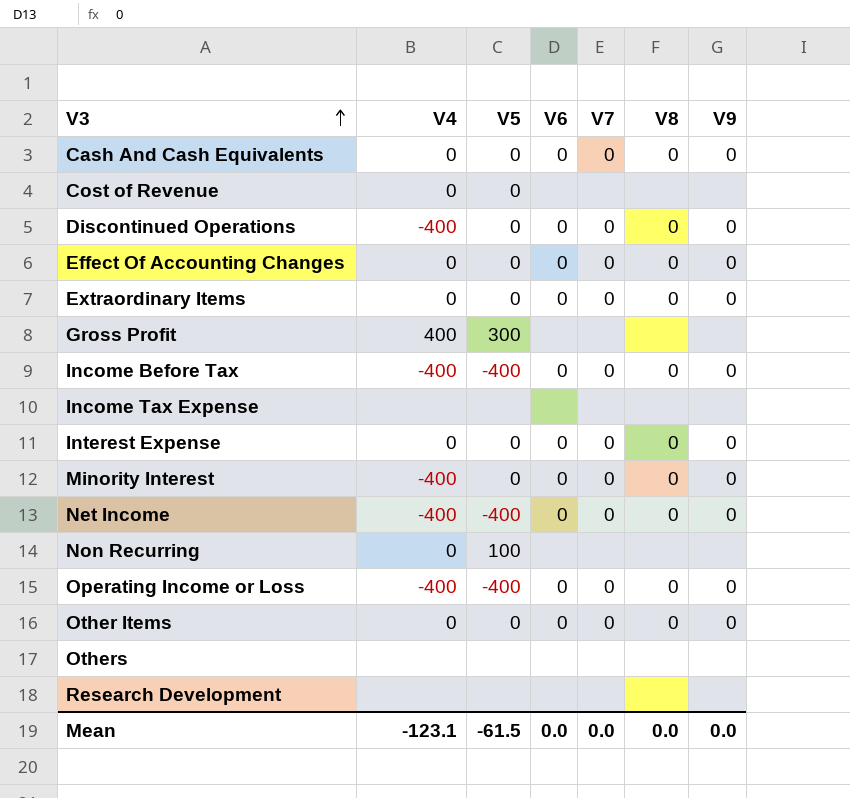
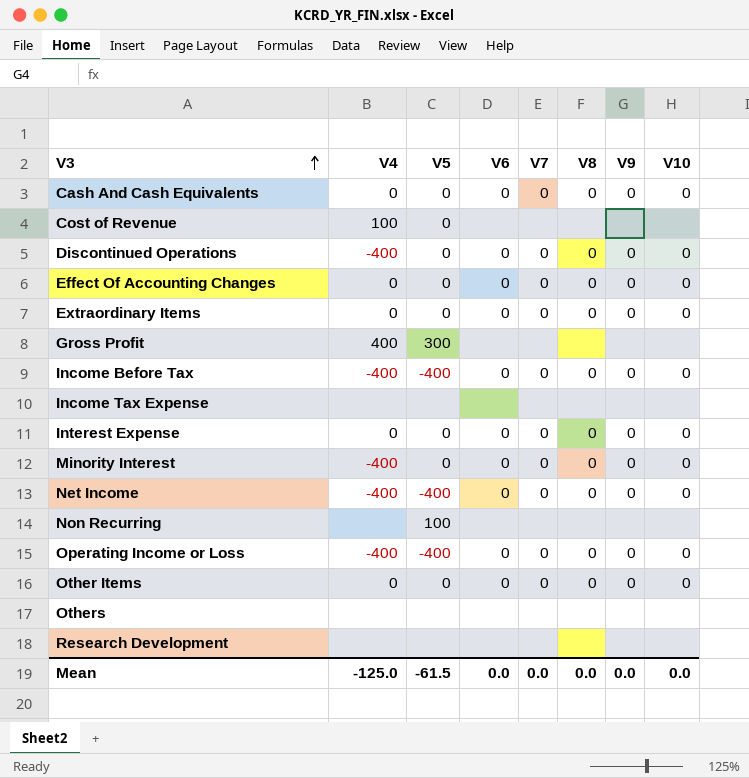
column V10 | position: none -> 8
Cost of Revenue | V4: 0 -> 100
Non Recurring | V4: 0 -> none
Mean | V4: -123.1 -> -125.0

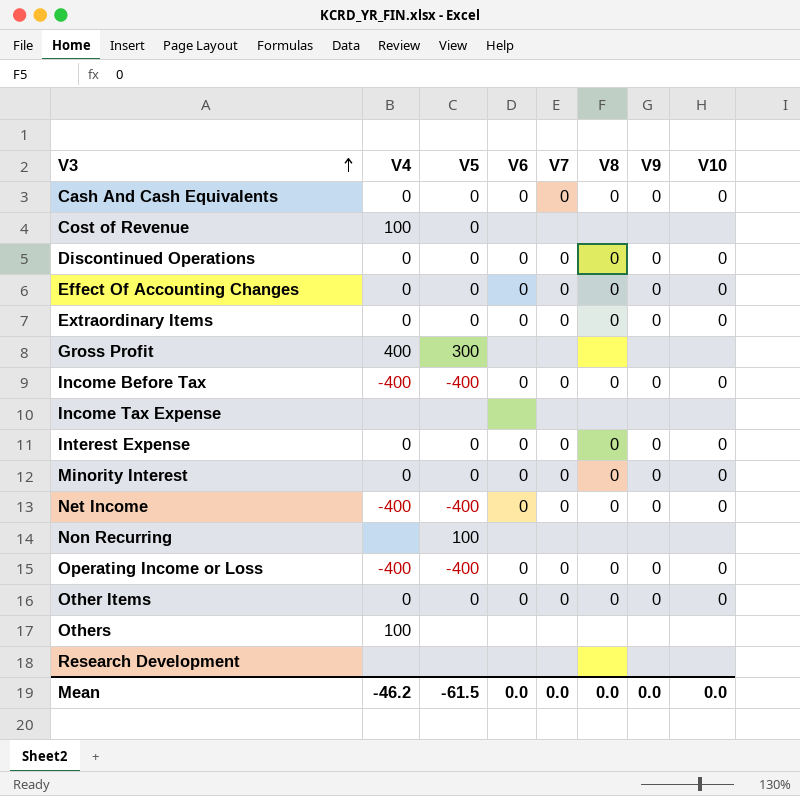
Discontinued Operations | V4: -400 -> 0
Minority Interest | V4: -400 -> 0
Others | V4: none -> 100
Mean | V4: -125.0 -> -46.2

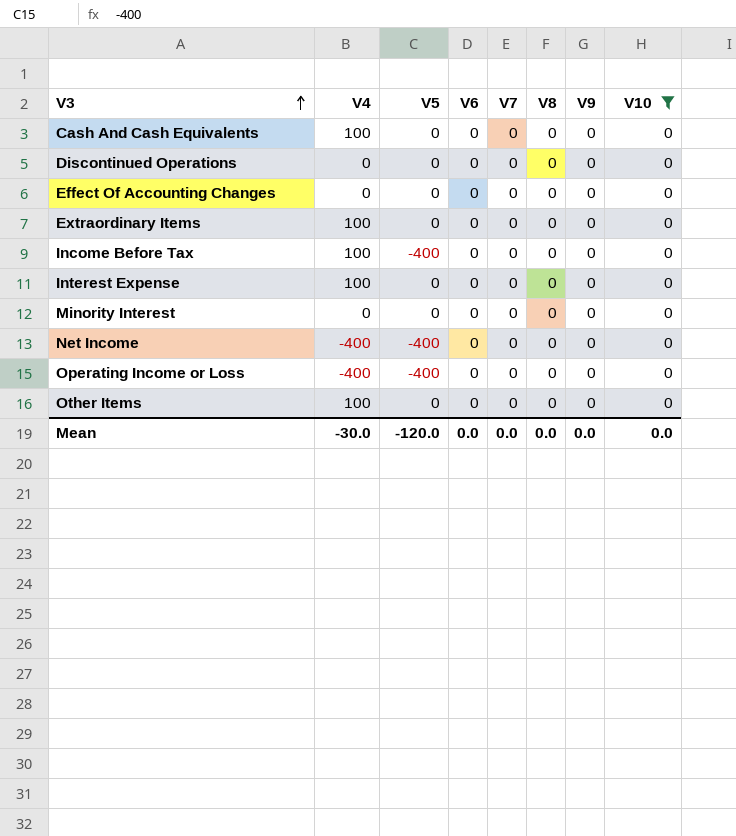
filter: none -> V10 = 0
Cash And Cash Equivalents | V4: 0 -> 100
Extraordinary Items | V4: 0 -> 100
Income Before Tax | V4: -400 -> 100
Interest Expense | V4: 0 -> 100
Other Items | V4: 0 -> 100
Mean | V4: -46.2 -> -30.0
Mean | V5: -61.5 -> -120.0

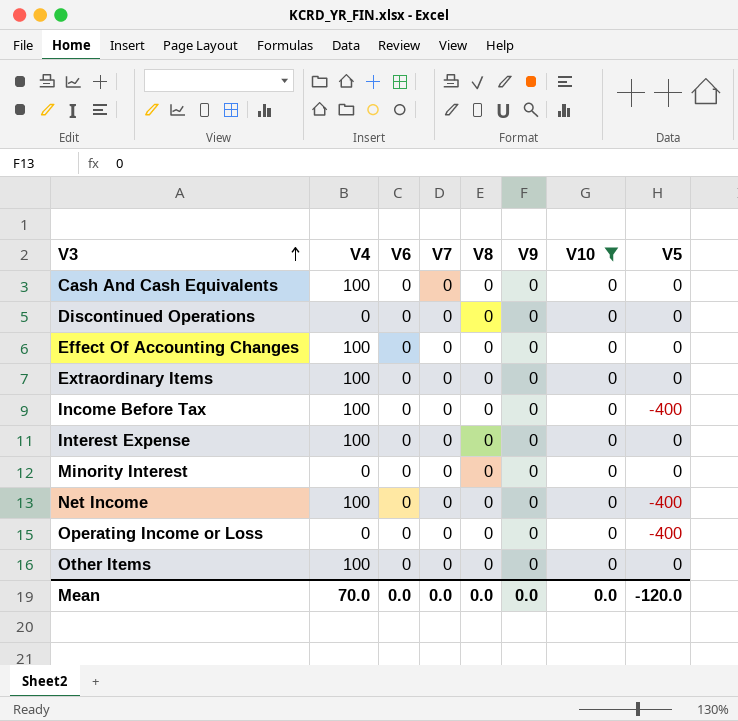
column V5 | position: 3 -> 8
Effect Of Accounting Changes | V4: 0 -> 100
Net Income | V4: -400 -> 100
Operating Income or Loss | V4: -400 -> 0
Mean | V4: -30.0 -> 70.0

